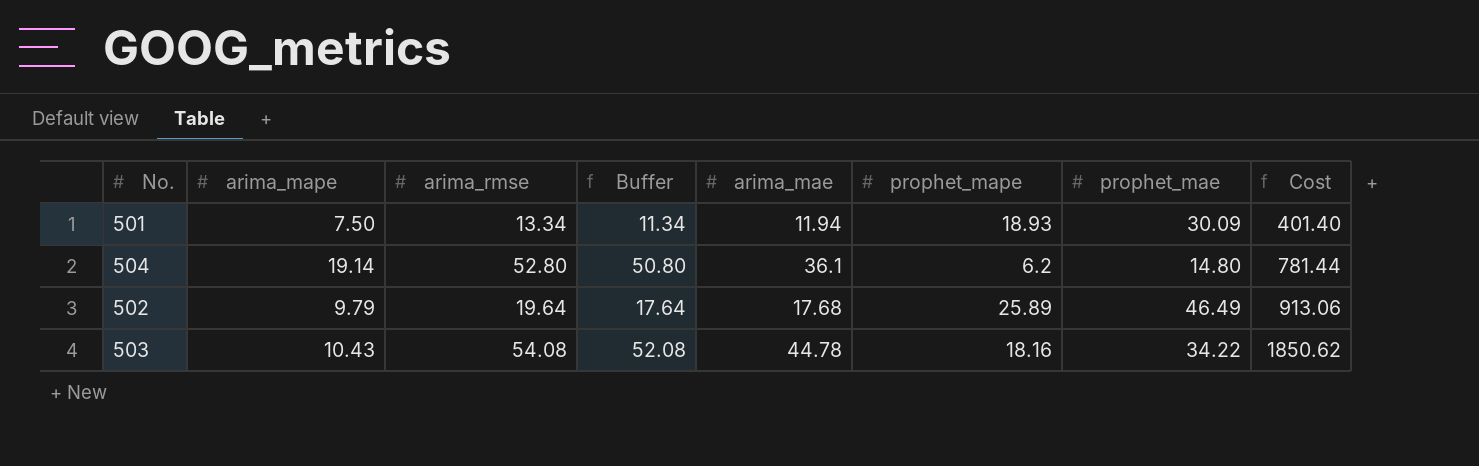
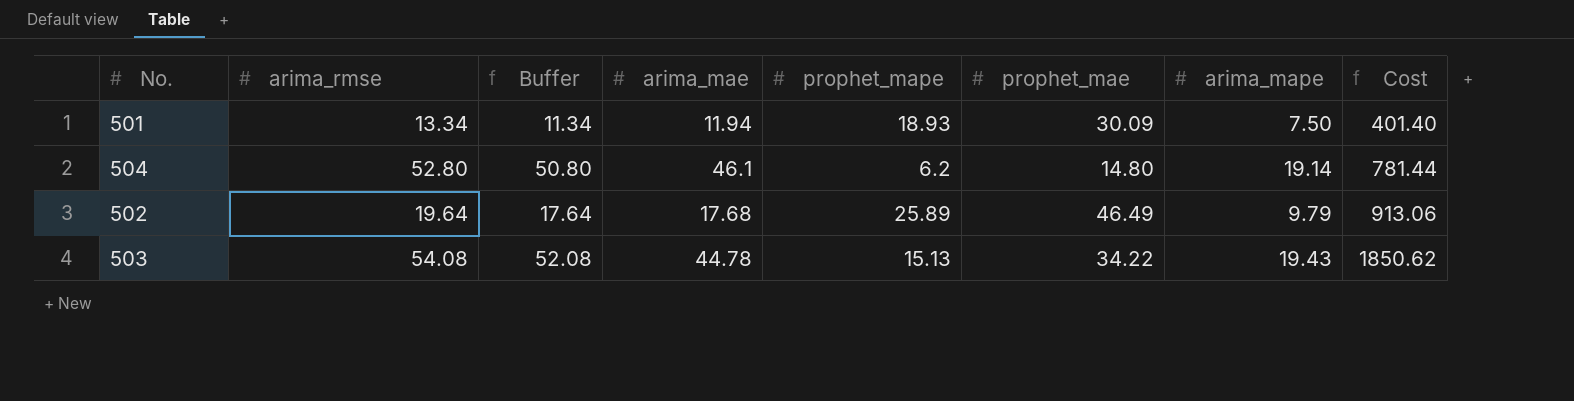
column arima_mape | position: 2 -> 7
504 | arima_mae: 36.1 -> 46.1
503 | prophet_mape: 18.16 -> 15.13
503 | arima_mape: 10.43 -> 19.43

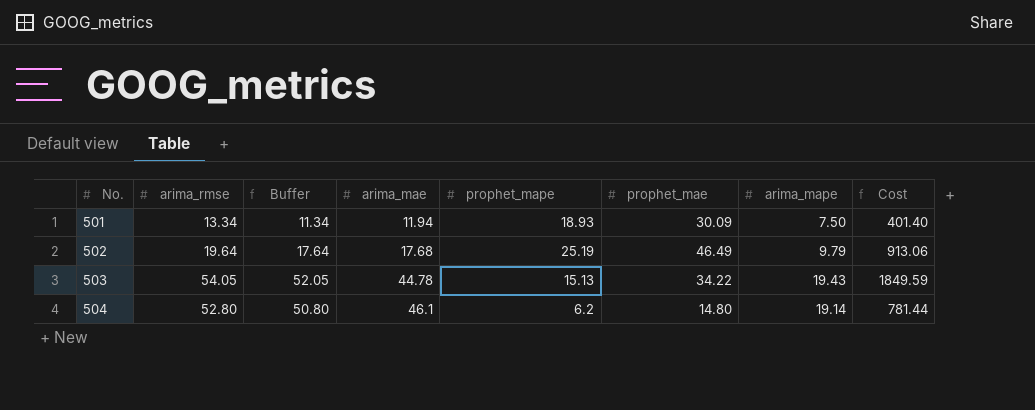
row order: Cost ascending -> No. ascending
502 | prophet_mape: 25.89 -> 25.19
503 | arima_rmse: 54.08 -> 54.05
503 | Buffer: 52.08 -> 52.05
503 | Cost: 1850.62 -> 1849.59

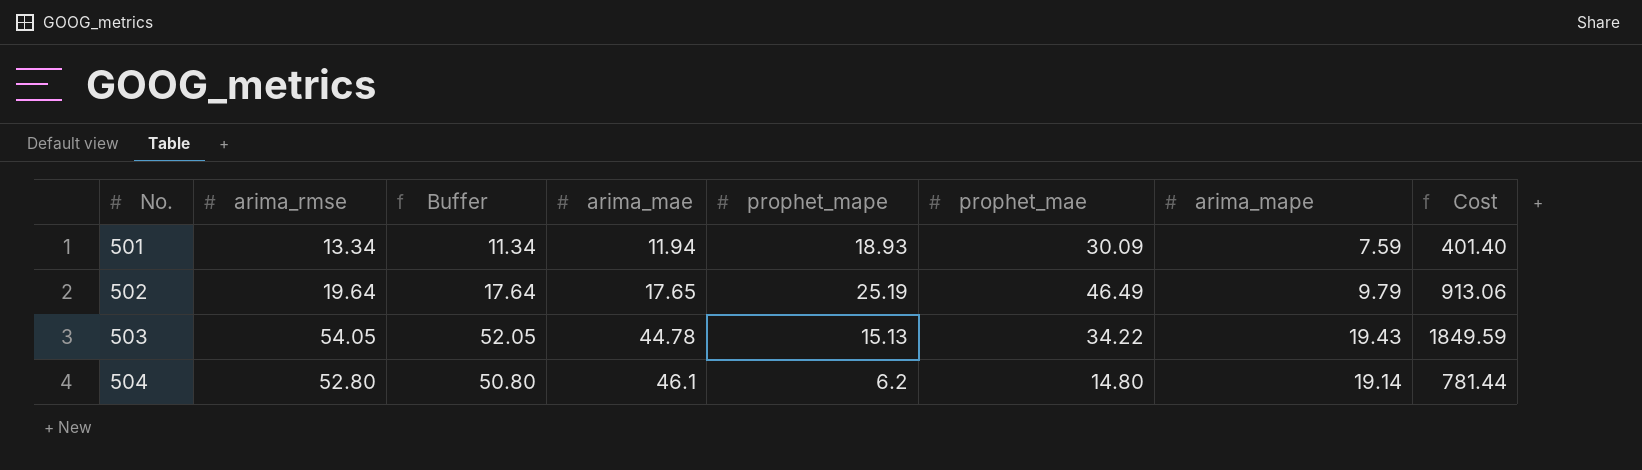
501 | arima_mape: 7.50 -> 7.59
502 | arima_mae: 17.68 -> 17.65

